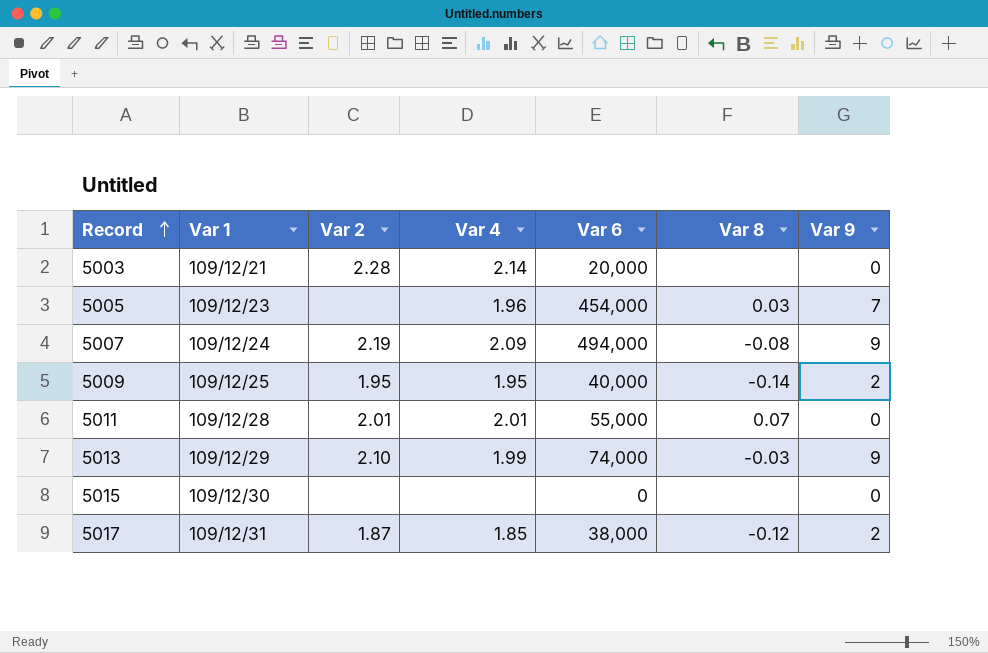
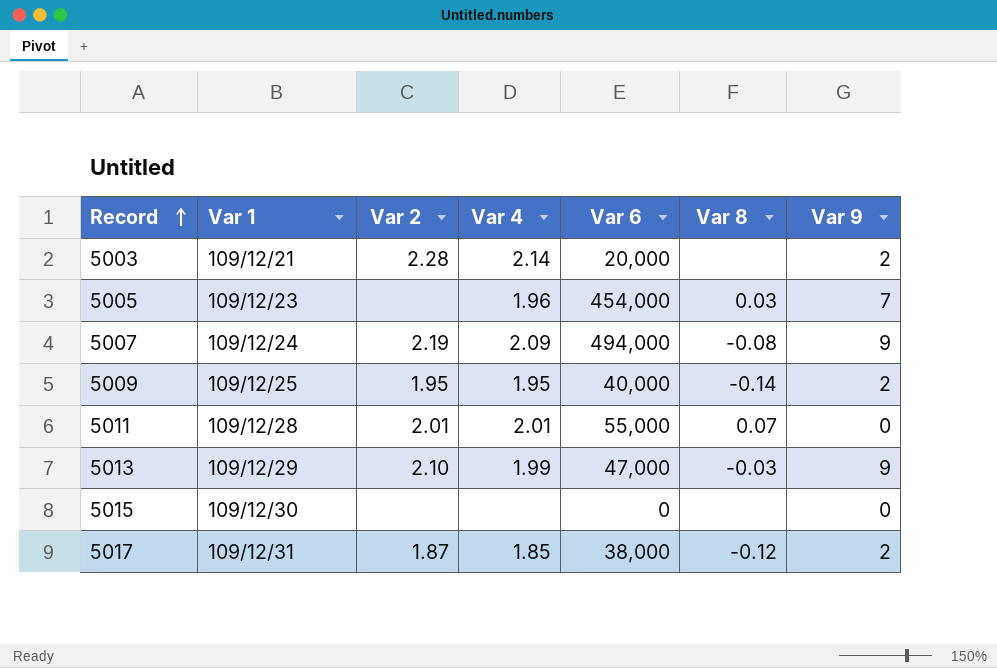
5003 | Var 9: 0 -> 2
5013 | Var 6: 74,000 -> 47,000

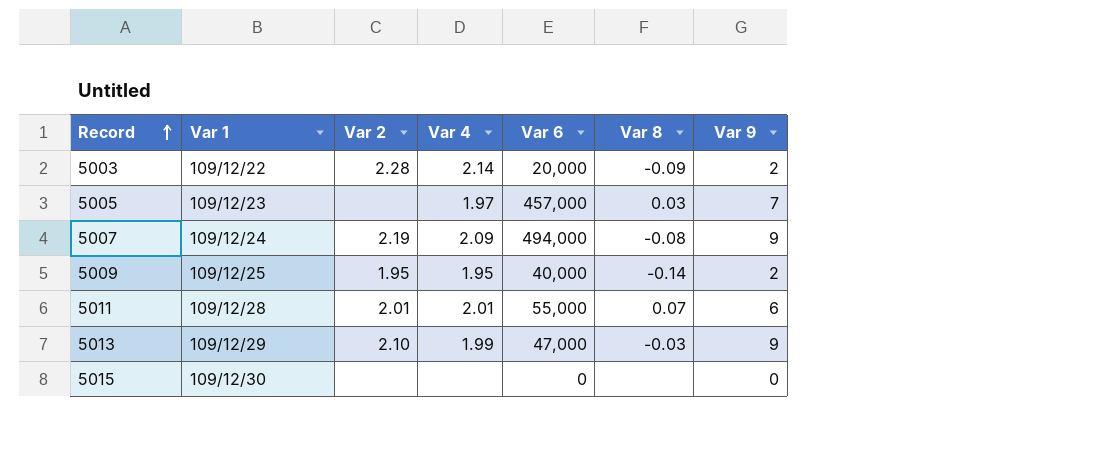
row 5017: 109/12/31 | 1.87 | 1.85 | 38,000 | -0.12 | 2 -> none
5003 | Var 1: 109/12/21 -> 109/12/22
5003 | Var 8: none -> -0.09
5005 | Var 4: 1.96 -> 1.97
5005 | Var 6: 454,000 -> 457,000
5011 | Var 9: 0 -> 6

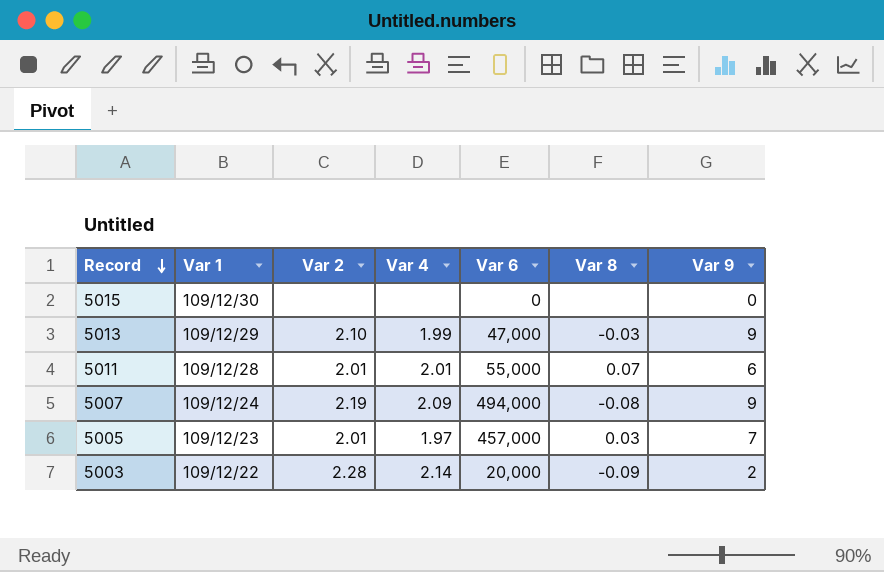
row order: Record ascending -> Record descending
row 5009: 109/12/25 | 1.95 | 1.95 | 40,000 | -0.14 | 2 -> none
5005 | Var 2: none -> 2.01

